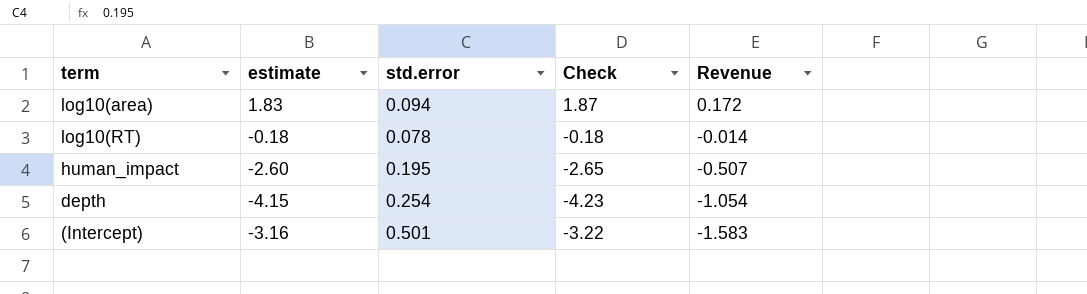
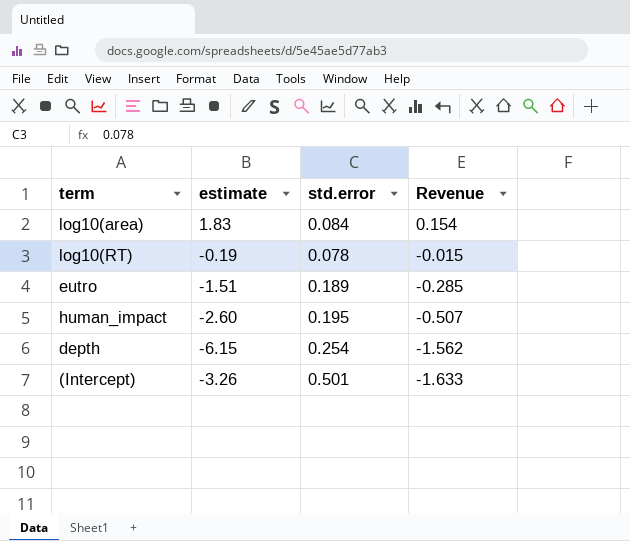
column Check | formula: [estimate] * 1.02 -> none
log10(area) | std.error: 0.094 -> 0.084
log10(area) | Revenue: 0.172 -> 0.154
log10(RT) | estimate: -0.18 -> -0.19
log10(RT) | Revenue: -0.014 -> -0.015
row eutro: none -> -1.51 | 0.189 | -0.285
depth | estimate: -4.15 -> -6.15
depth | Revenue: -1.054 -> -1.562
(Intercept) | estimate: -3.16 -> -3.26
(Intercept) | Revenue: -1.583 -> -1.633

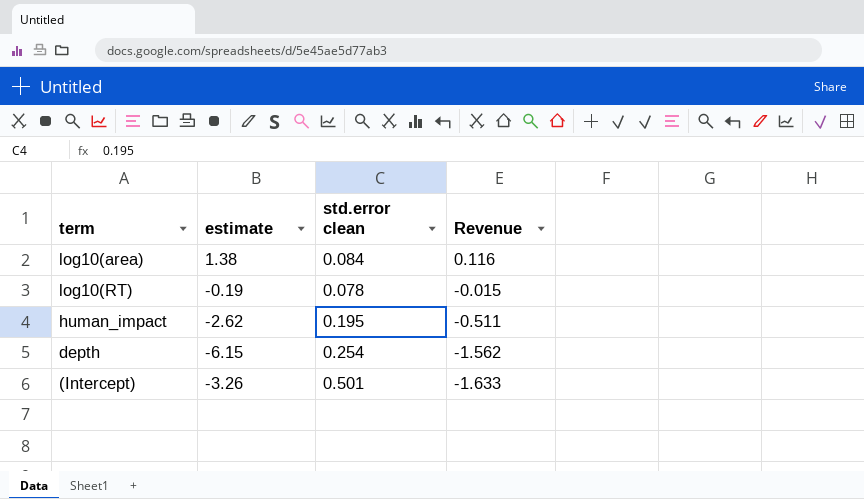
column name: std.error -> std.error clean
row eutro: -1.51 | 0.189 | -0.285 -> none
log10(area) | estimate: 1.83 -> 1.38
log10(area) | Revenue: 0.154 -> 0.116
human_impact | estimate: -2.60 -> -2.62
human_impact | Revenue: -0.507 -> -0.511

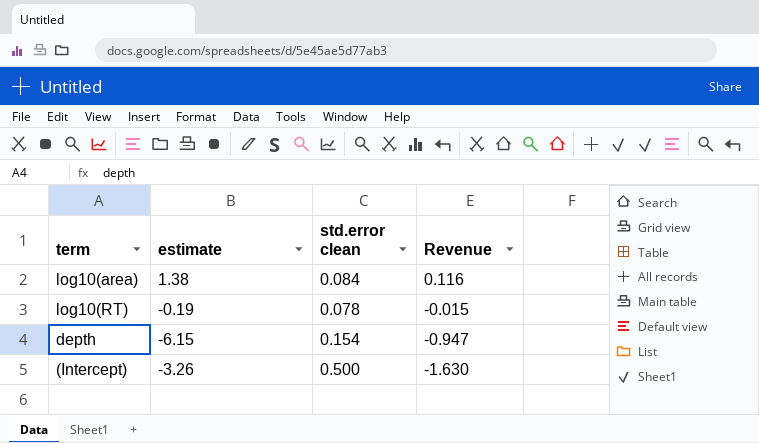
row human_impact: -2.62 | 0.195 | -0.511 -> none
depth | std.error clean: 0.254 -> 0.154
depth | Revenue: -1.562 -> -0.947
(Intercept) | std.error clean: 0.501 -> 0.500
(Intercept) | Revenue: -1.633 -> -1.630

